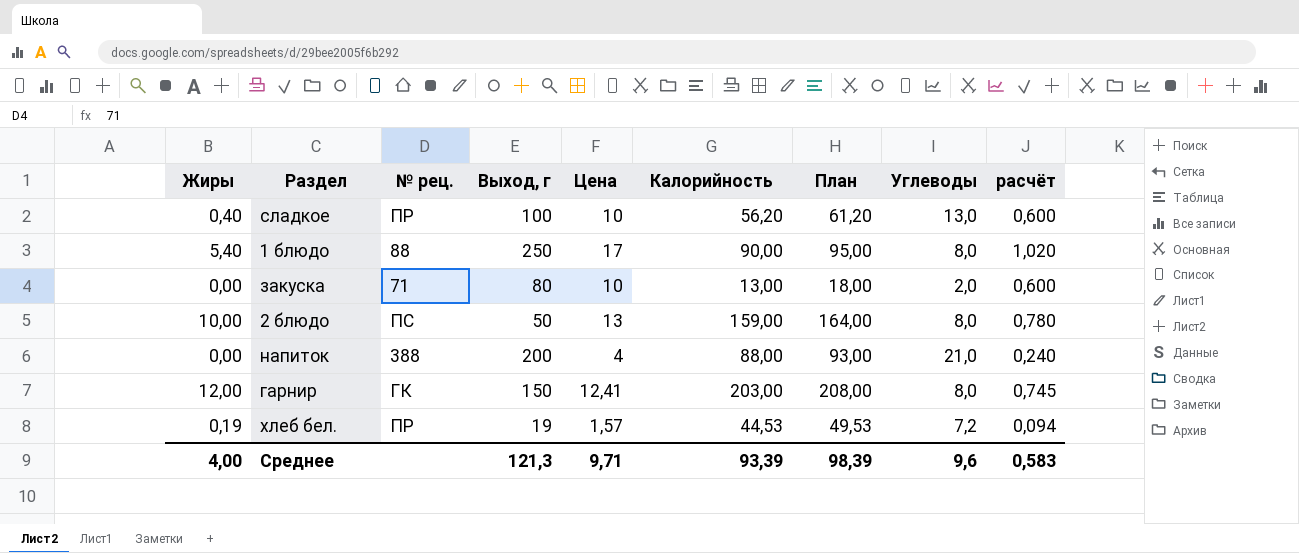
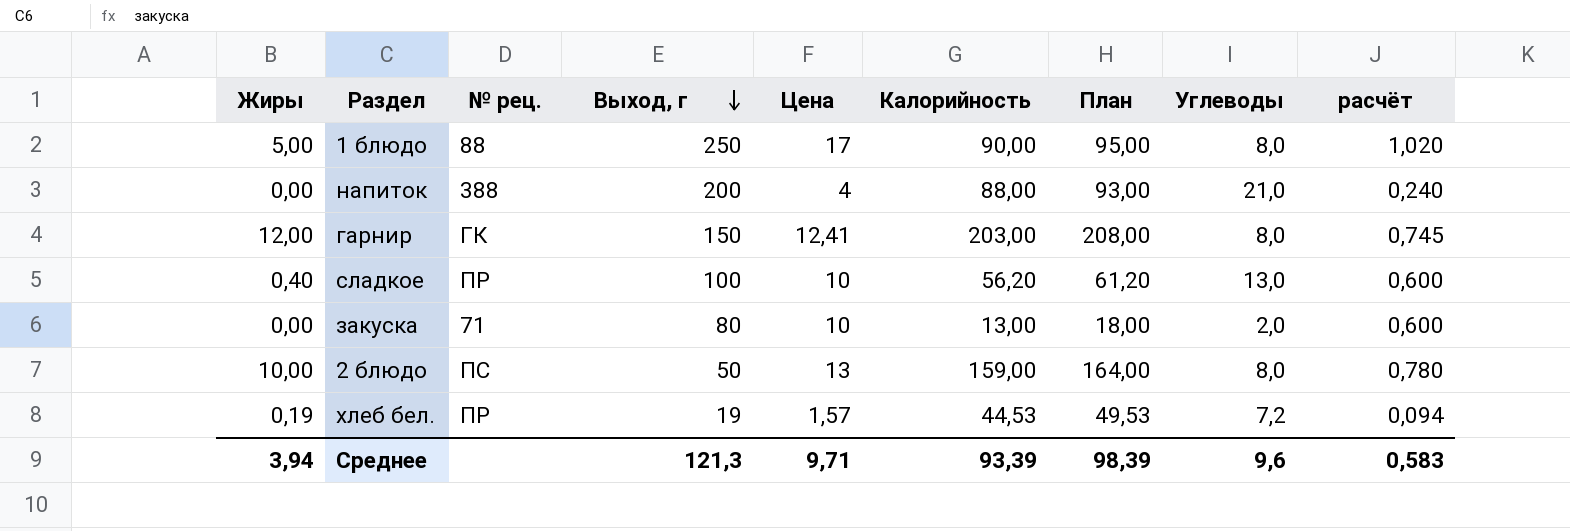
row order: none -> Выход, г descending
1 блюдо | Жиры: 5,40 -> 5,00
Среднее | Жиры: 4,00 -> 3,94

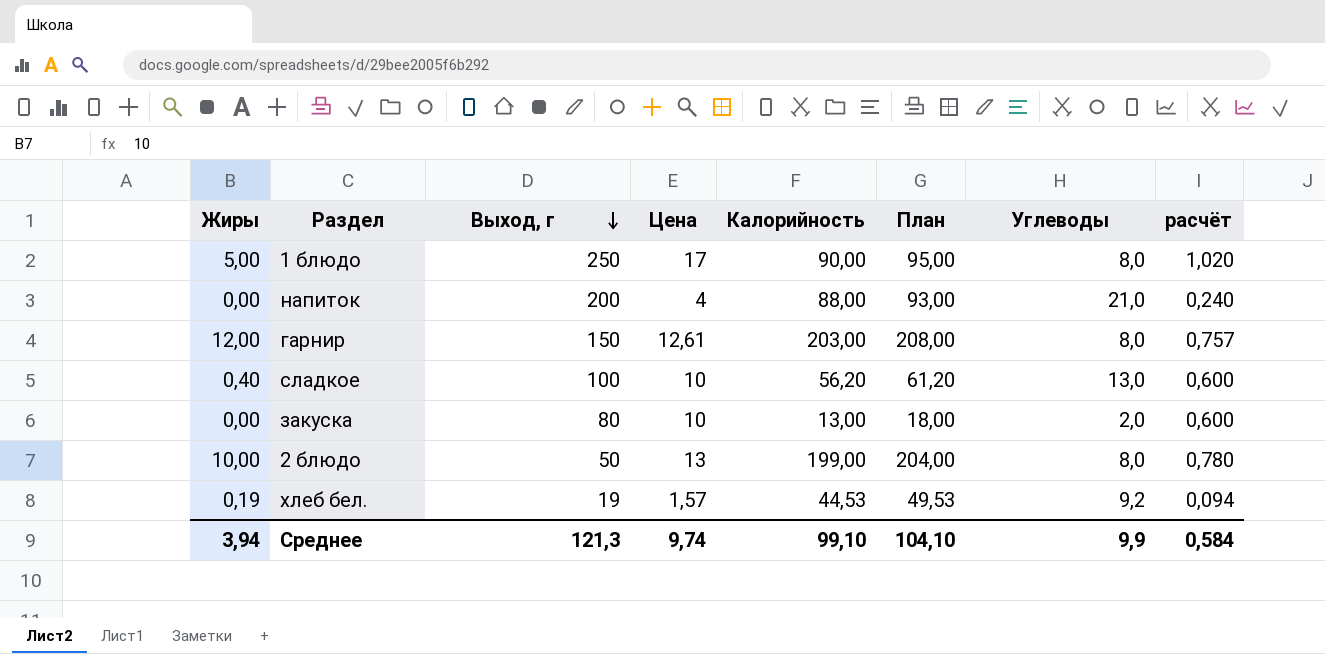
column № рец. | position: 3 -> none
гарнир | Цена: 12,41 -> 12,61
гарнир | расчёт: 0,745 -> 0,757
2 блюдо | Калорийность: 159,00 -> 199,00
2 блюдо | План: 164,00 -> 204,00
хлеб бел. | Углеводы: 7,2 -> 9,2
Среднее | Цена: 9,71 -> 9,74
Среднее | Калорийность: 93,39 -> 99,10
Среднее | План: 98,39 -> 104,10
Среднее | Углеводы: 9,6 -> 9,9
Среднее | расчёт: 0,583 -> 0,584

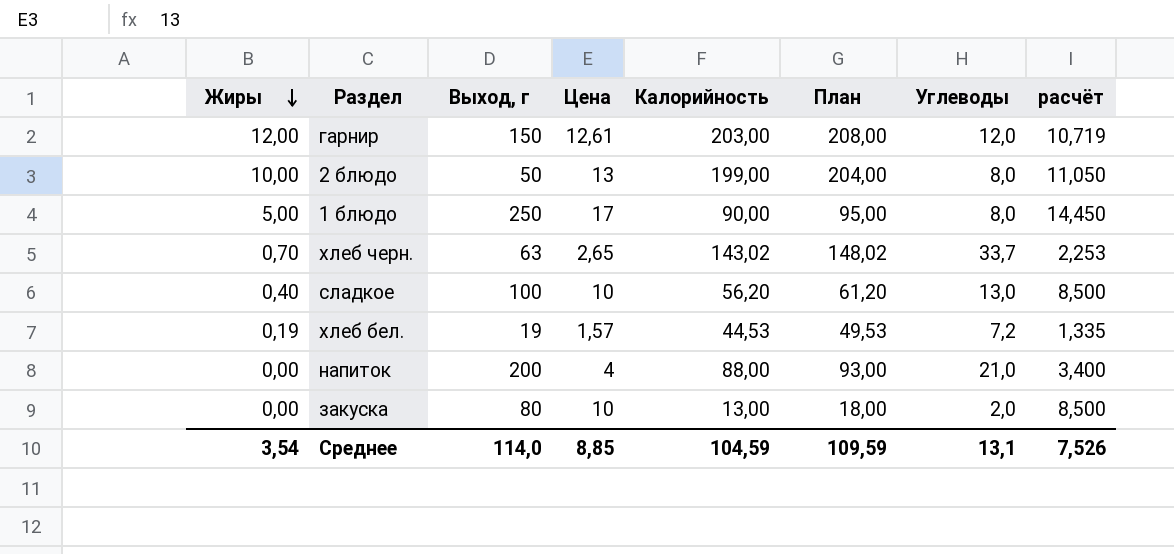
row order: Выход, г descending -> Жиры descending
column расчёт | formula: [Цена] * 0,06 -> [Цена] * 0,85
гарнир | Углеводы: 8,0 -> 12,0
row хлеб черн.: none -> 0,70 | 63 | 2,65 | 143,02 | 148,02 | 33,7 | 2,253
хлеб бел. | Углеводы: 9,2 -> 7,2
Среднее | Жиры: 3,94 -> 3,54
Среднее | Выход, г: 121,3 -> 114,0
Среднее | Цена: 9,74 -> 8,85
Среднее | Калорийность: 99,10 -> 104,59
Среднее | План: 104,10 -> 109,59
Среднее | Углеводы: 9,9 -> 13,1
Среднее | расчёт: 0,584 -> 7,526

